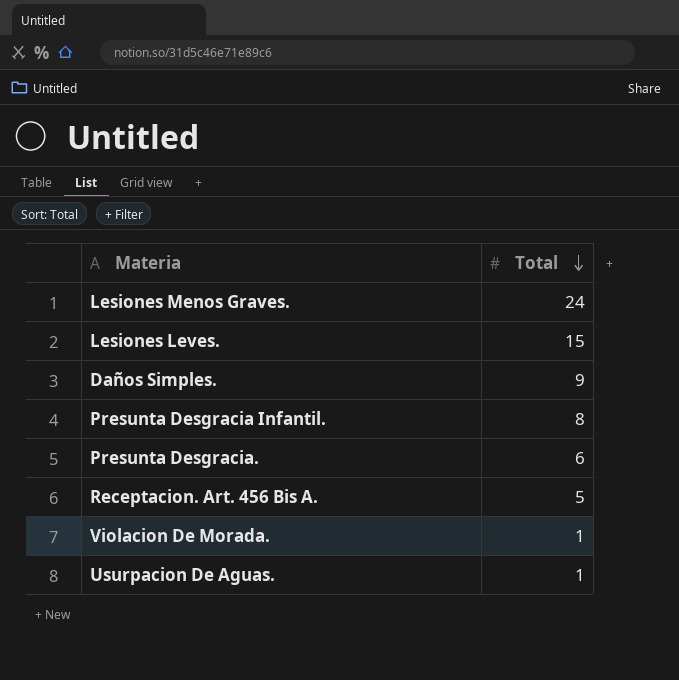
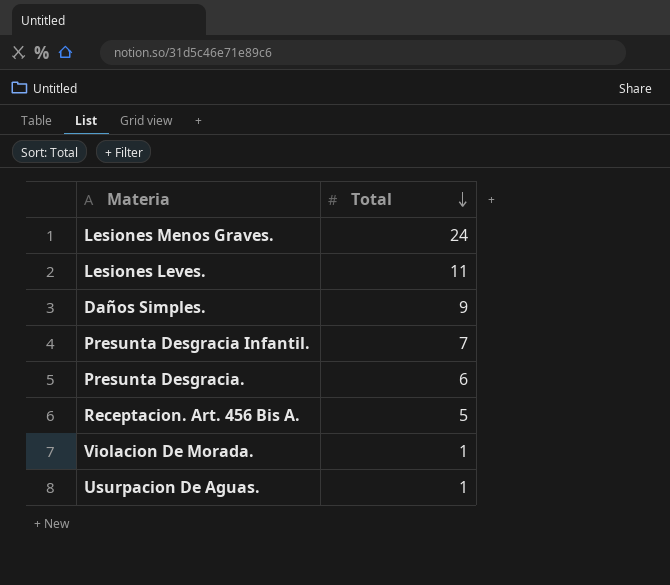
Lesiones Leves. | Total: 15 -> 11
Presunta Desgracia Infantil. | Total: 8 -> 7

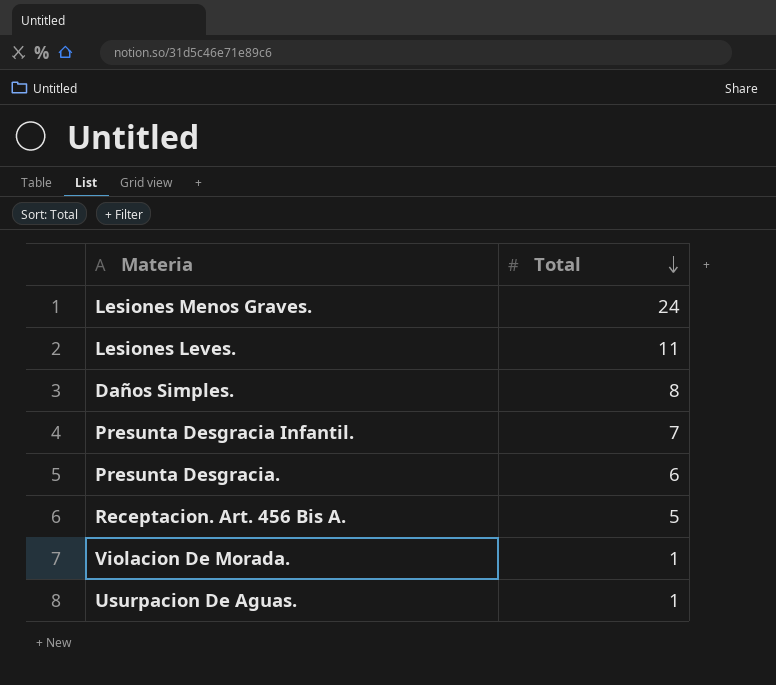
Daños Simples. | Total: 9 -> 8

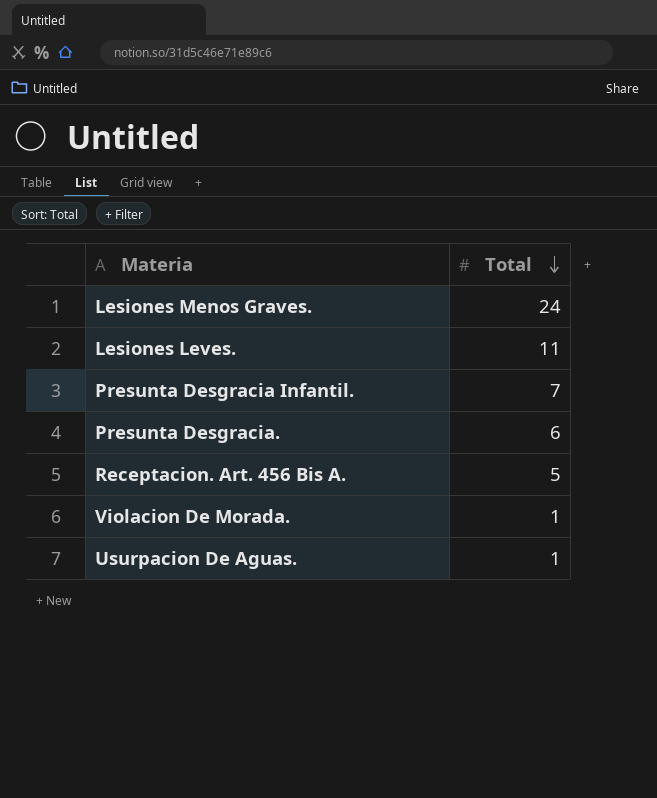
row Daños Simples.: 8 -> none

